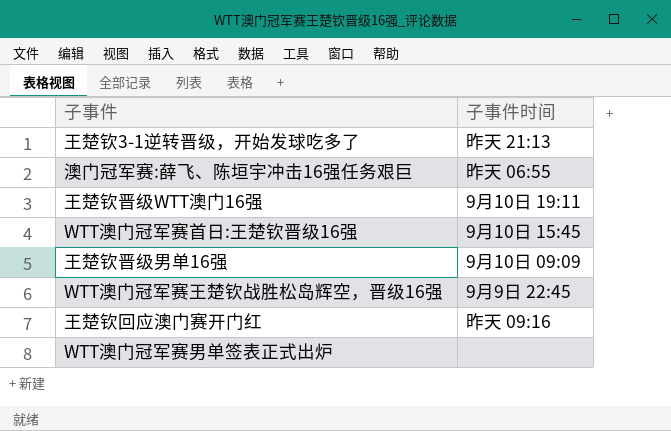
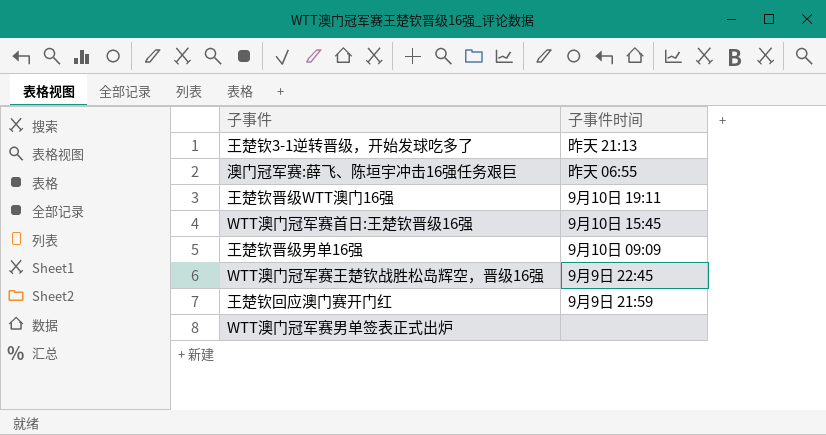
王楚钦回应澳门赛开门红 | 子事件时间: 昨天 09:16 -> 9月9日 21:59

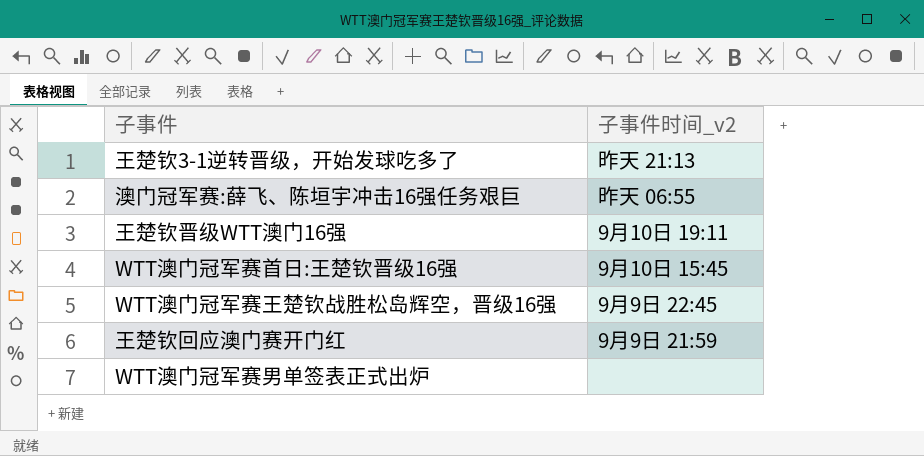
column name: 子事件时间 -> 子事件时间_v2
row 王楚钦晋级男单16强: 9月10日 09:09 -> none

